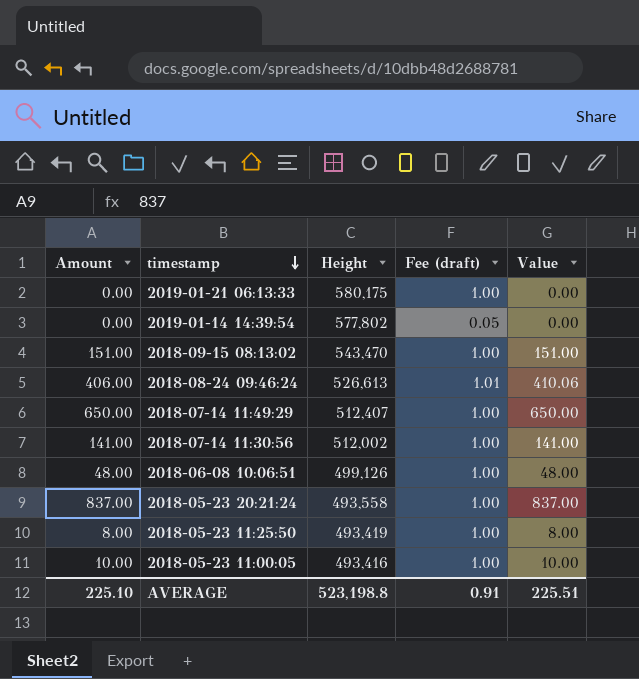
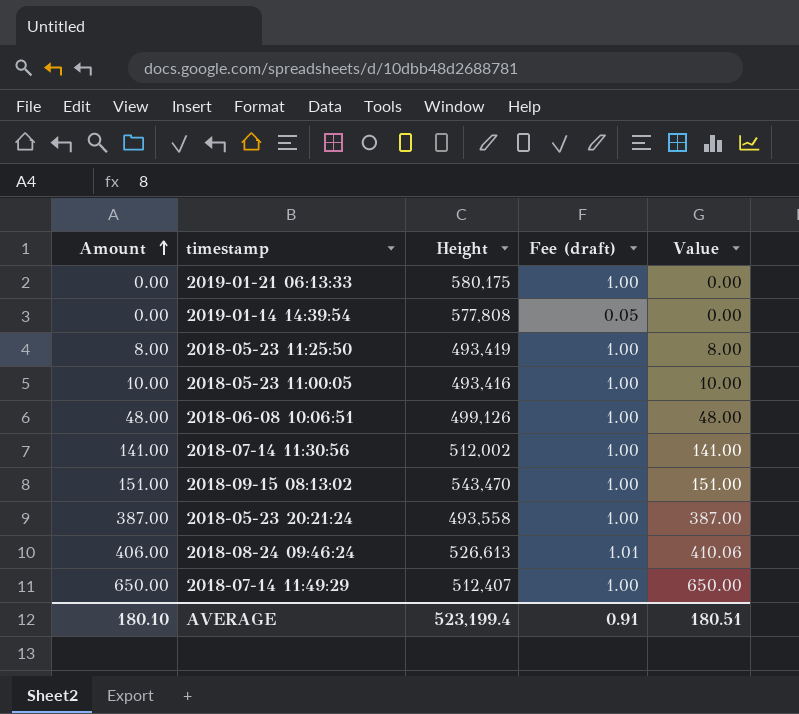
row order: timestamp descending -> Amount ascending
2019-01-14 14:39:54 | Height: 577,802 -> 577,808
2018-05-23 20:21:24 | Amount: 837.00 -> 387.00
2018-05-23 20:21:24 | Value: 837.00 -> 387.00
AVERAGE | Amount: 225.10 -> 180.10
AVERAGE | Height: 523,198.8 -> 523,199.4
AVERAGE | Value: 225.51 -> 180.51

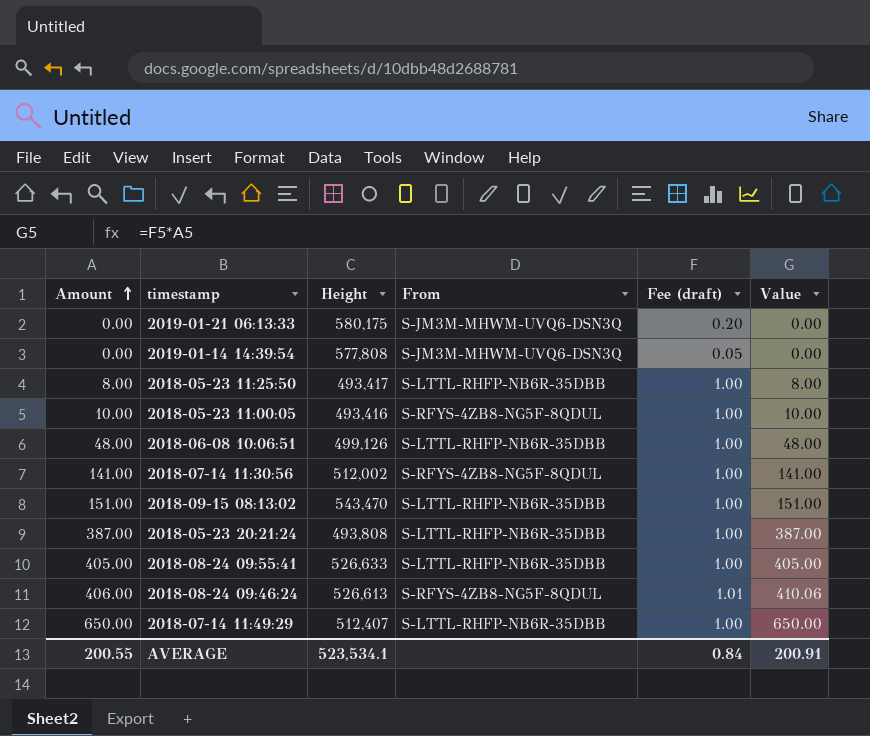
column From | position: none -> 4
2019-01-21 06:13:33 | Fee (draft): 1.00 -> 0.20
2018-05-23 11:25:50 | Height: 493,419 -> 493,417
2018-05-23 20:21:24 | Height: 493,558 -> 493,808
row 2018-08-24 09:55:41: none -> 405.00 | 526,633 | S-LTTL-RHFP-NB6R-35DBB | 1.00 | 405.00
AVERAGE | Amount: 180.10 -> 200.55
AVERAGE | Height: 523,199.4 -> 523,534.1
AVERAGE | Fee (draft): 0.91 -> 0.84
AVERAGE | Value: 180.51 -> 200.91

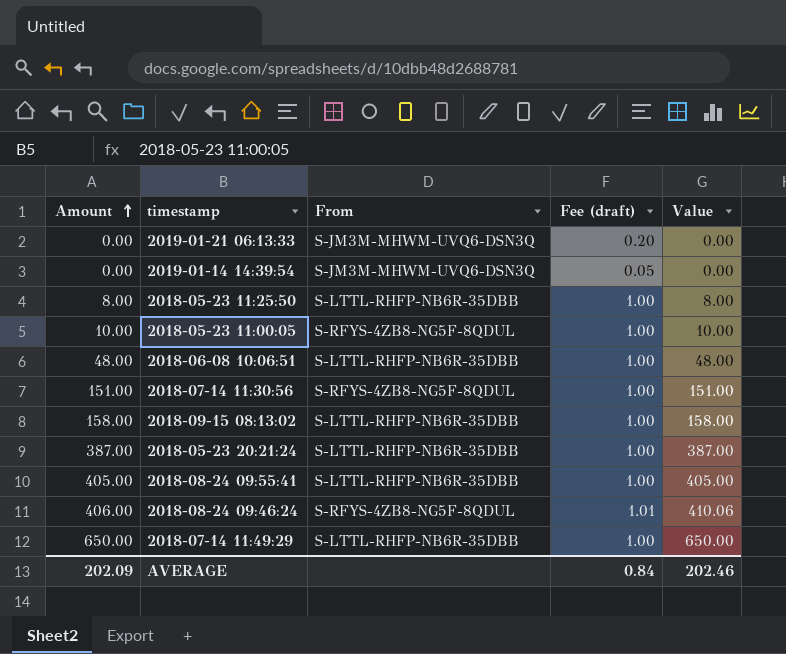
column Height | position: 3 -> none
2018-07-14 11:30:56 | Amount: 141.00 -> 151.00
2018-07-14 11:30:56 | Value: 141.00 -> 151.00
2018-09-15 08:13:02 | Amount: 151.00 -> 158.00
2018-09-15 08:13:02 | Value: 151.00 -> 158.00
AVERAGE | Amount: 200.55 -> 202.09
AVERAGE | Value: 200.91 -> 202.46

